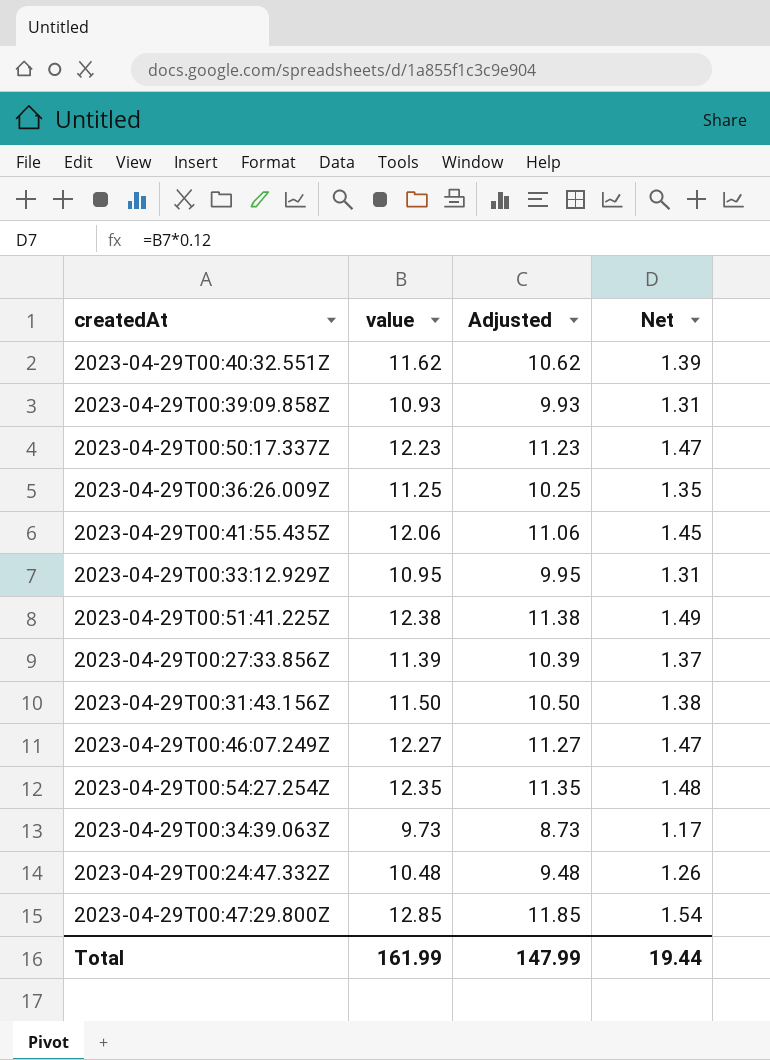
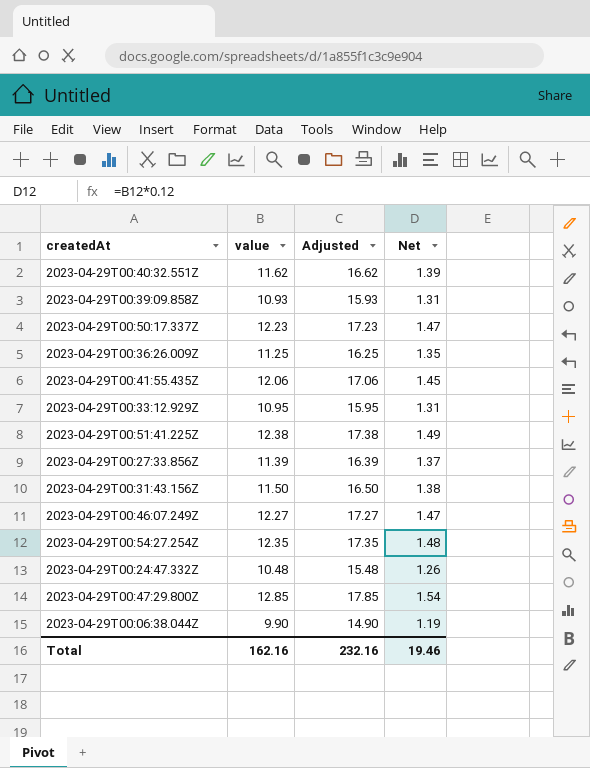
column Adjusted | formula: [value] - 1 -> [value] + 5
row 2023-04-29T00:34:39.063Z: 9.73 | 8.73 | 1.17 -> none
row 2023-04-29T00:06:38.044Z: none -> 9.90 | 14.90 | 1.19
Total | value: 161.99 -> 162.16
Total | Adjusted: 147.99 -> 232.16
Total | Net: 19.44 -> 19.46

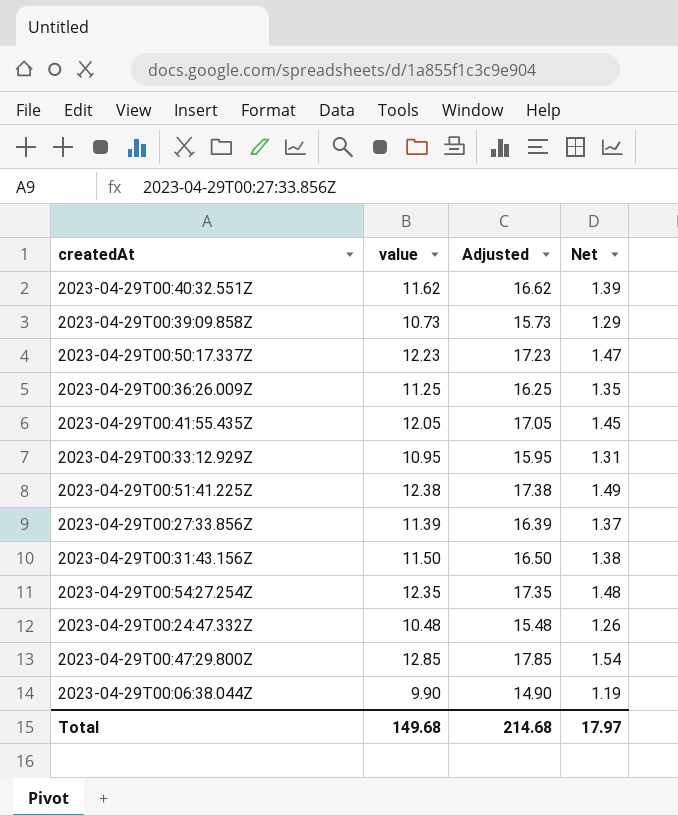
row 2023-04-29T00:46:07.249Z: 12.27 | 17.27 | 1.47 -> none
2023-04-29T00:39:09.858Z | value: 10.93 -> 10.73
2023-04-29T00:39:09.858Z | Adjusted: 15.93 -> 15.73
2023-04-29T00:39:09.858Z | Net: 1.31 -> 1.29
2023-04-29T00:41:55.435Z | value: 12.06 -> 12.05
2023-04-29T00:41:55.435Z | Adjusted: 17.06 -> 17.05
Total | value: 162.16 -> 149.68
Total | Adjusted: 232.16 -> 214.68
Total | Net: 19.46 -> 17.97

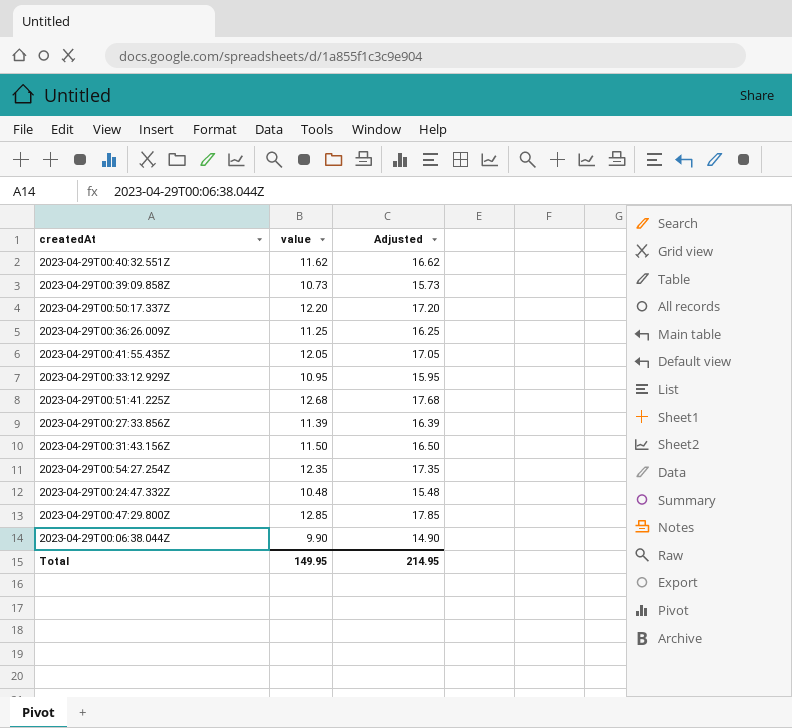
column Net | formula: [value] * 0.12 -> none
2023-04-29T00:50:17.337Z | value: 12.23 -> 12.20
2023-04-29T00:50:17.337Z | Adjusted: 17.23 -> 17.20
2023-04-29T00:51:41.225Z | value: 12.38 -> 12.68
2023-04-29T00:51:41.225Z | Adjusted: 17.38 -> 17.68
Total | value: 149.68 -> 149.95
Total | Adjusted: 214.68 -> 214.95

